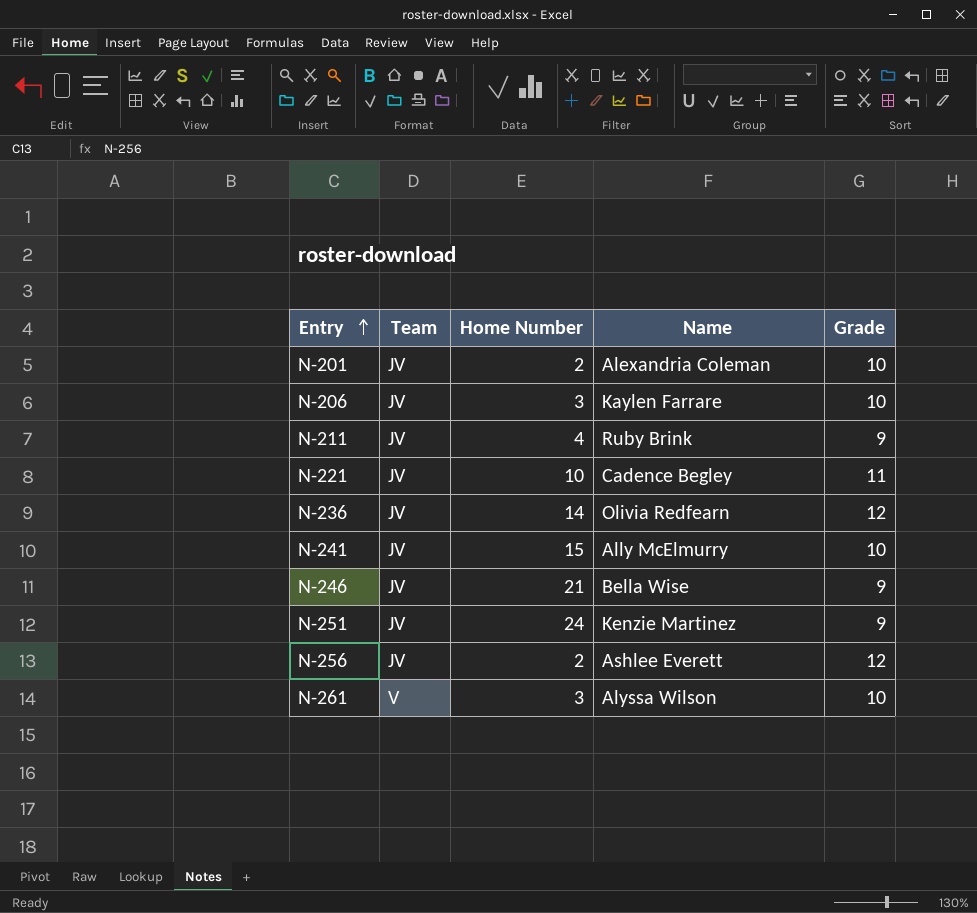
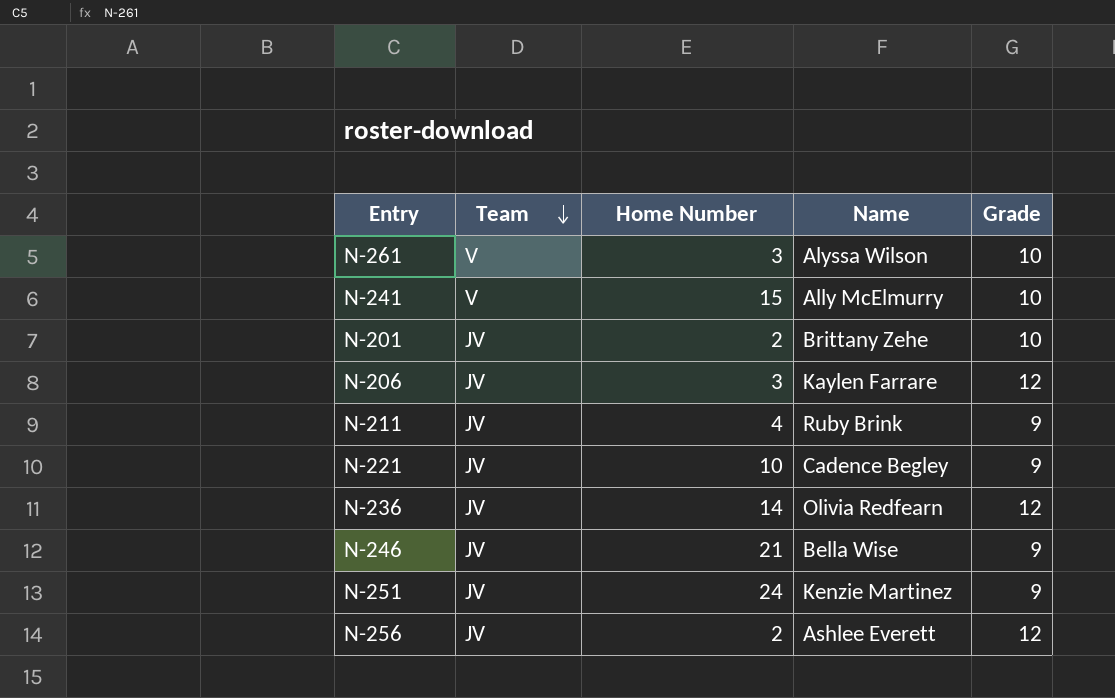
row order: Entry ascending -> Team descending
N-241 | Team: JV -> V
N-201 | Name: Alexandria Coleman -> Brittany Zehe
N-206 | Grade: 10 -> 12
N-221 | Grade: 11 -> 9

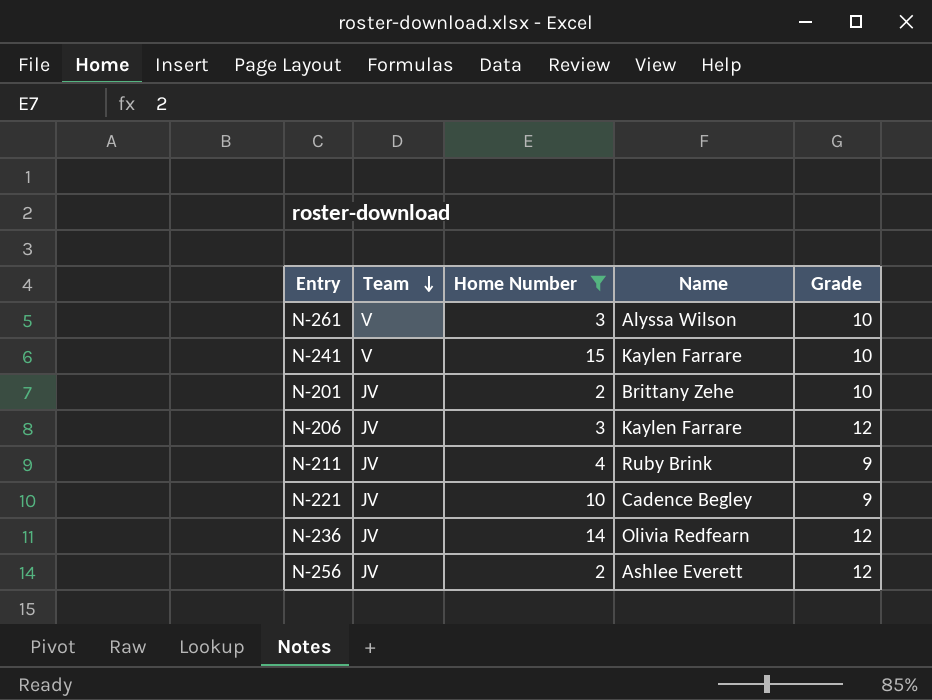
filter: none -> Home Number <= 15
N-241 | Name: Ally McElmurry -> Kaylen Farrare

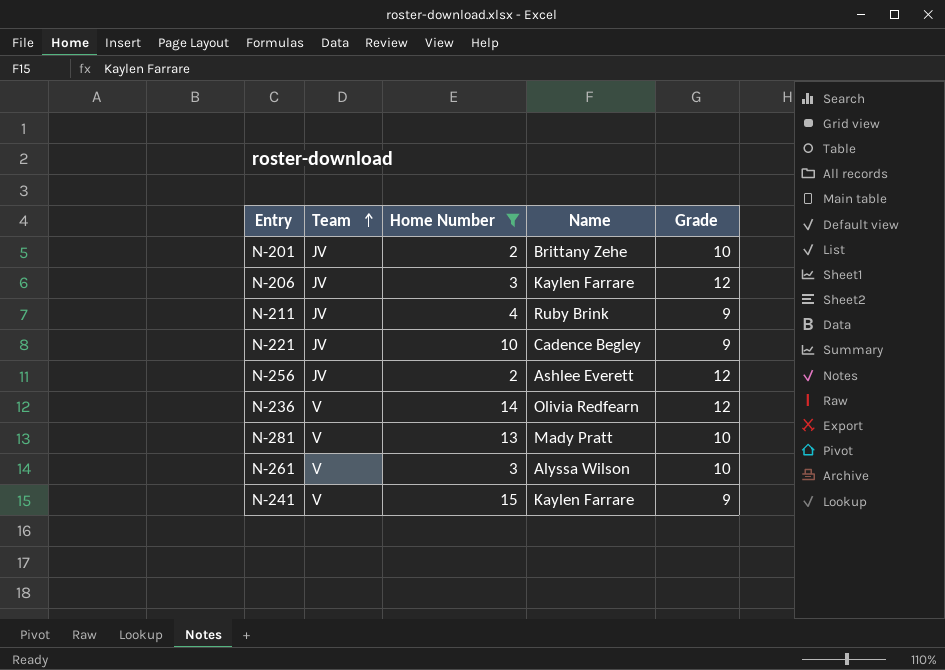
row order: Team descending -> Team ascending
N-236 | Team: JV -> V
row N-281: none -> V | 13 | Mady Pratt | 10
N-241 | Grade: 10 -> 9

